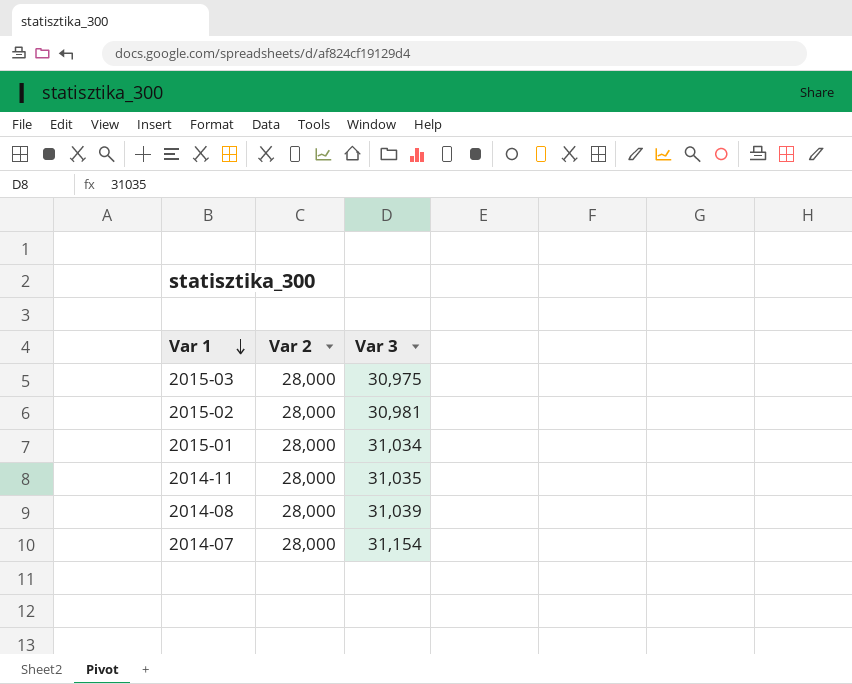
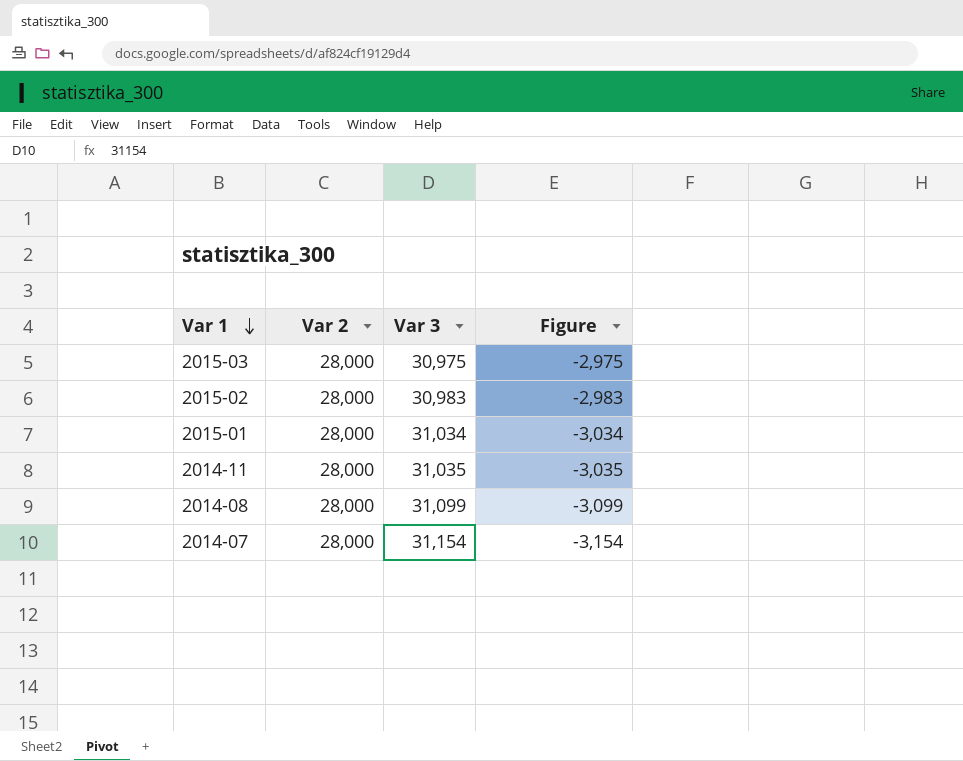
column Figure | formula: none -> [Var 2] - [Var 3]
2015-02 | Var 3: 30,981 -> 30,983
2014-08 | Var 3: 31,039 -> 31,099

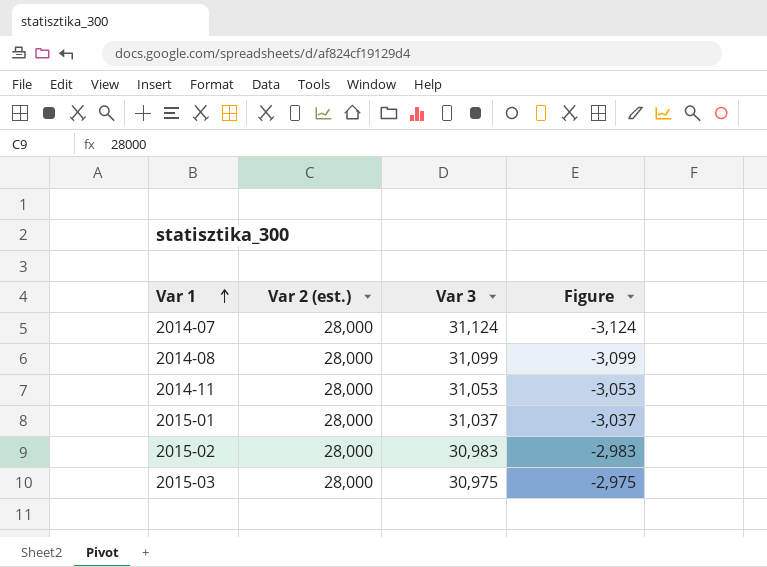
row order: Var 1 descending -> Var 1 ascending
column name: Var 2 -> Var 2 (est.)
2014-07 | Var 3: 31,154 -> 31,124
2014-07 | Figure: -3,154 -> -3,124
2014-11 | Var 3: 31,035 -> 31,053
2014-11 | Figure: -3,035 -> -3,053
2015-01 | Var 3: 31,034 -> 31,037
2015-01 | Figure: -3,034 -> -3,037

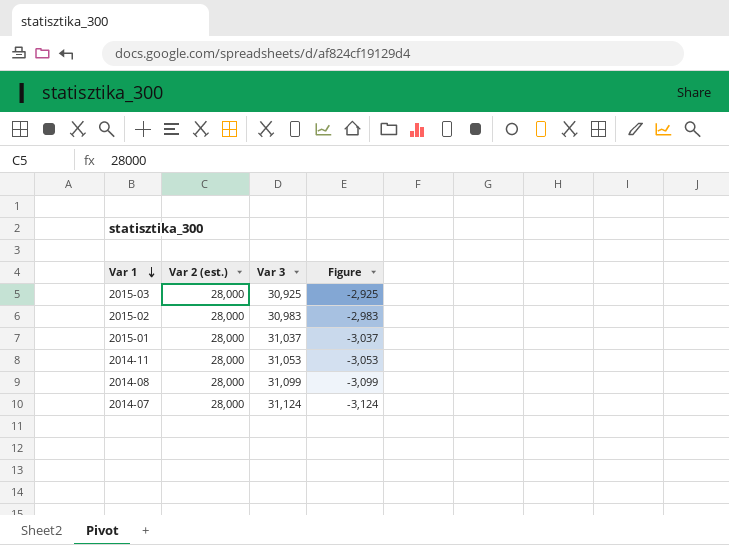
row order: Var 1 ascending -> Var 1 descending
2015-03 | Var 3: 30,975 -> 30,925
2015-03 | Figure: -2,975 -> -2,925

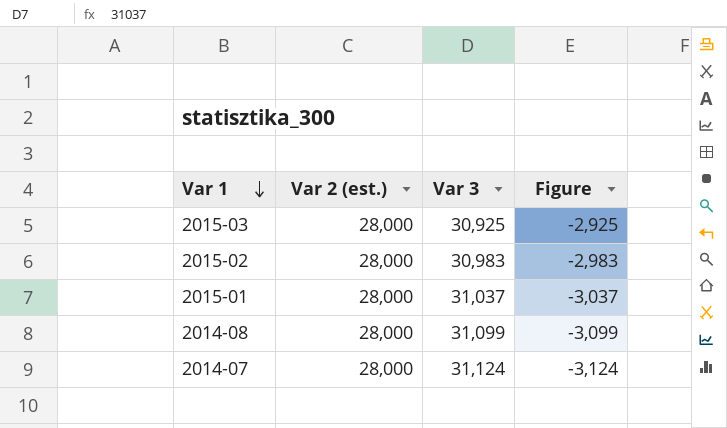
row 2014-11: 28,000 | 31,053 | -3,053 -> none

